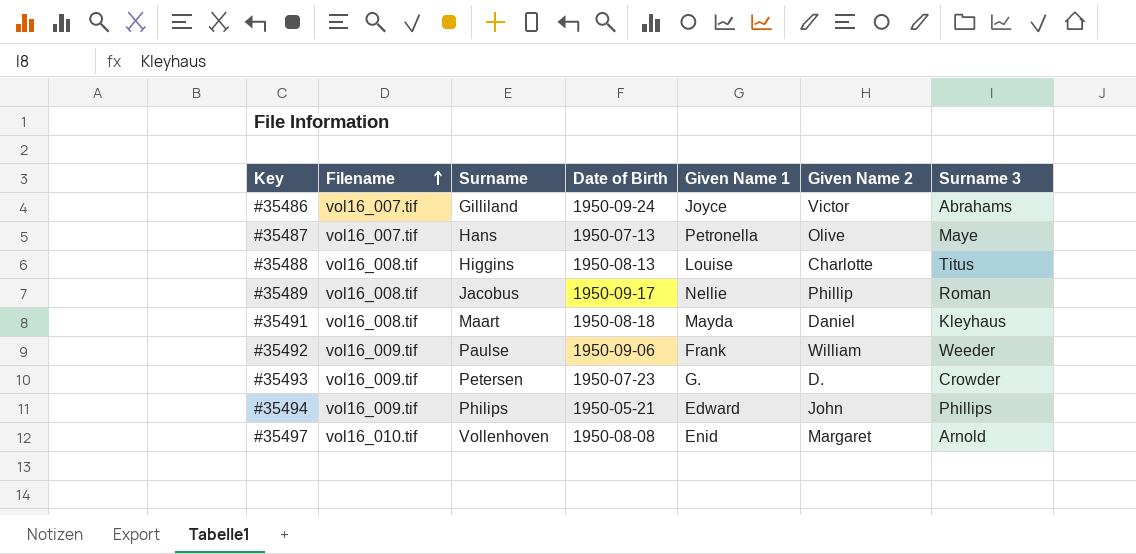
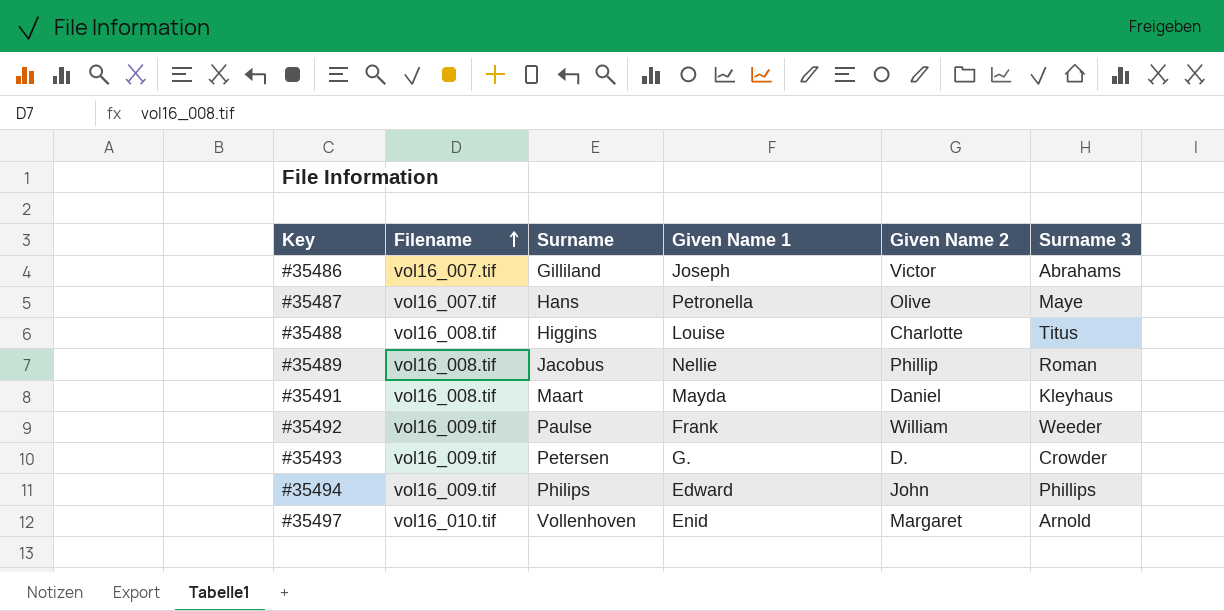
column Date of Birth | position: 4 -> none
#35486 | Given Name 1: Joyce -> Joseph

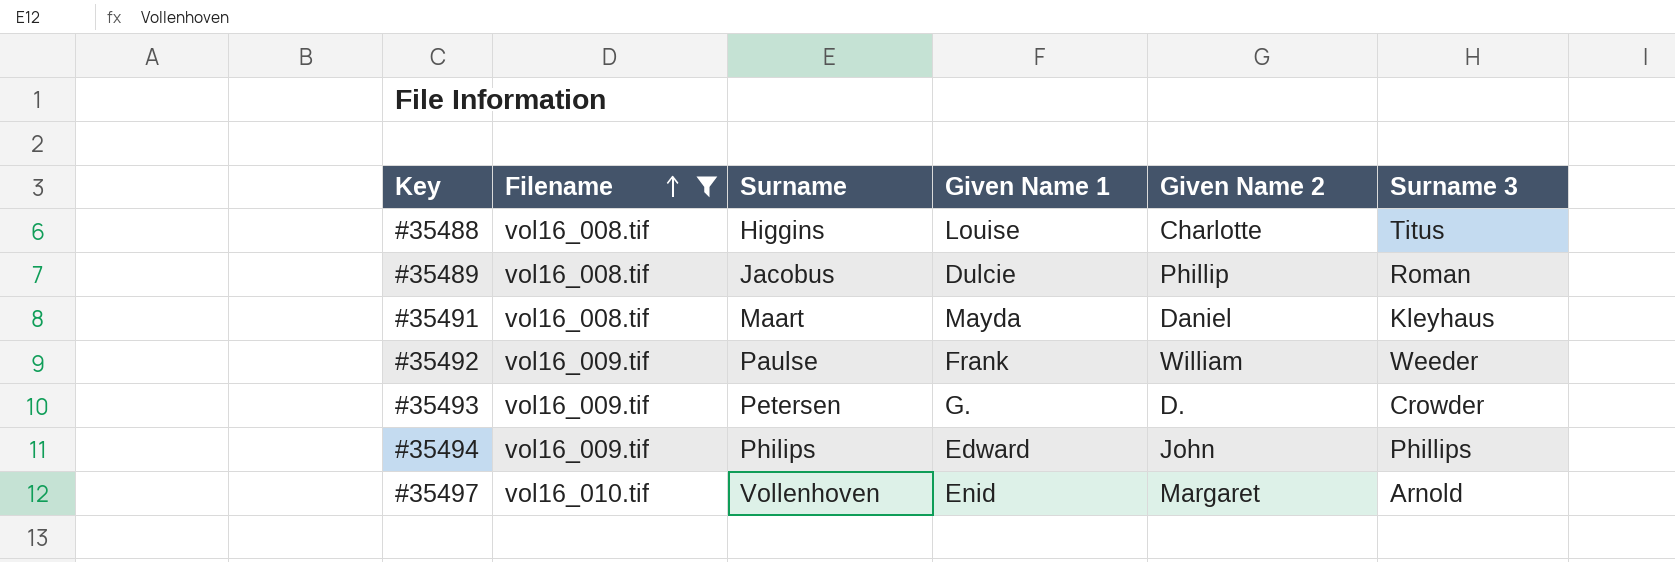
filter: none -> Filename != vol16_007.tif
#35489 | Given Name 1: Nellie -> Dulcie

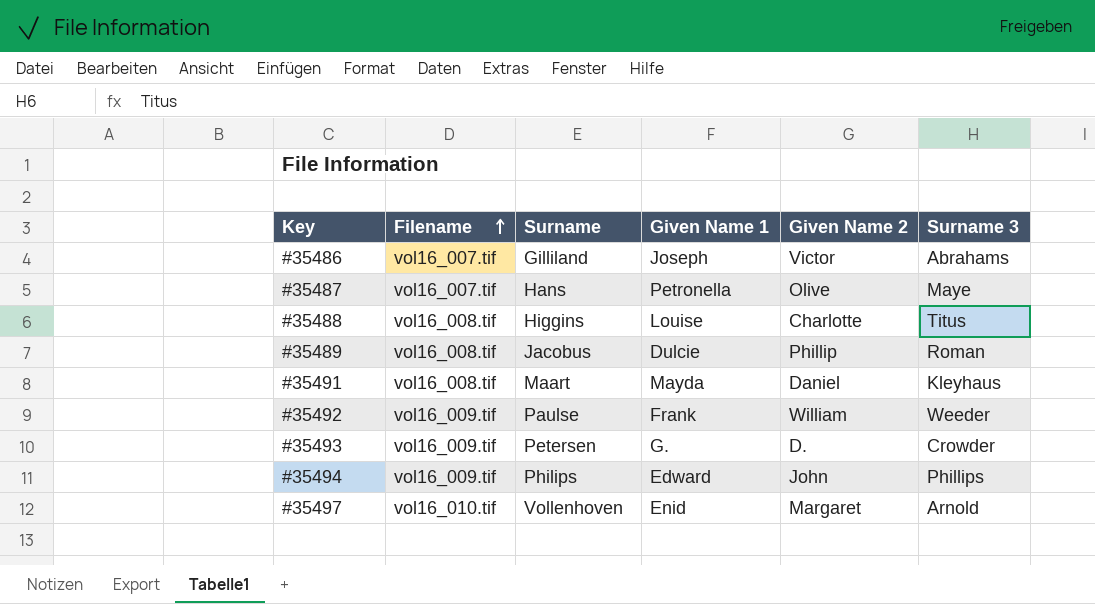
filter: Filename != vol16_007.tif -> none

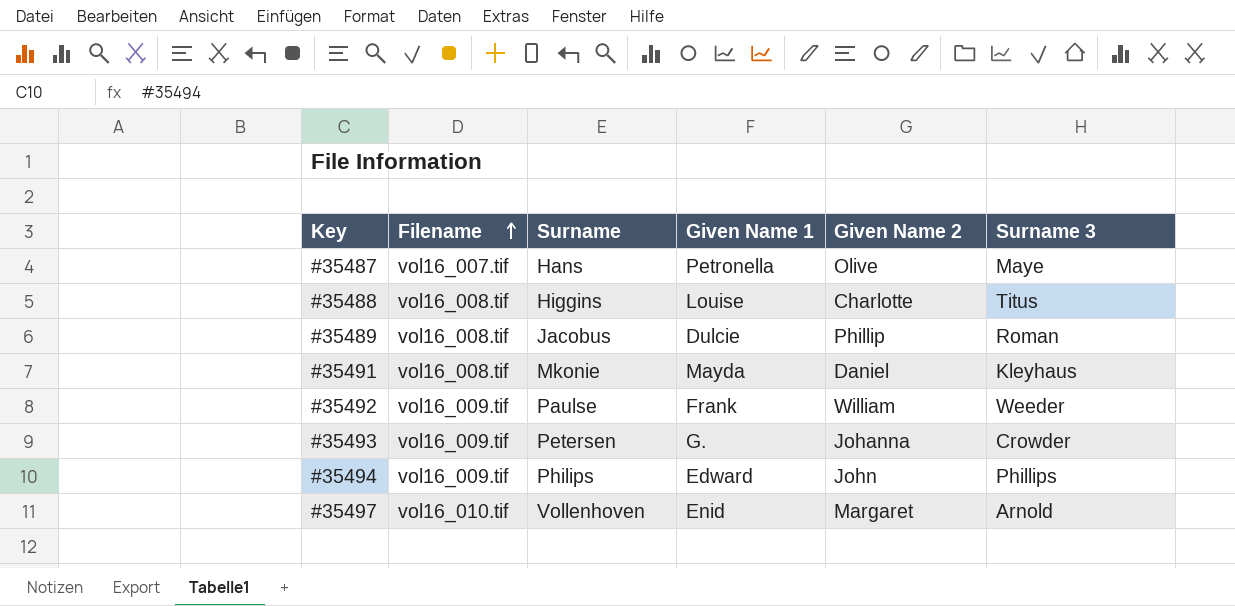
row #35486: vol16_007.tif | Gilliland | Joseph | Victor | Abrahams -> none
#35491 | Surname: Maart -> Mkonie
#35493 | Given Name 2: D. -> Johanna

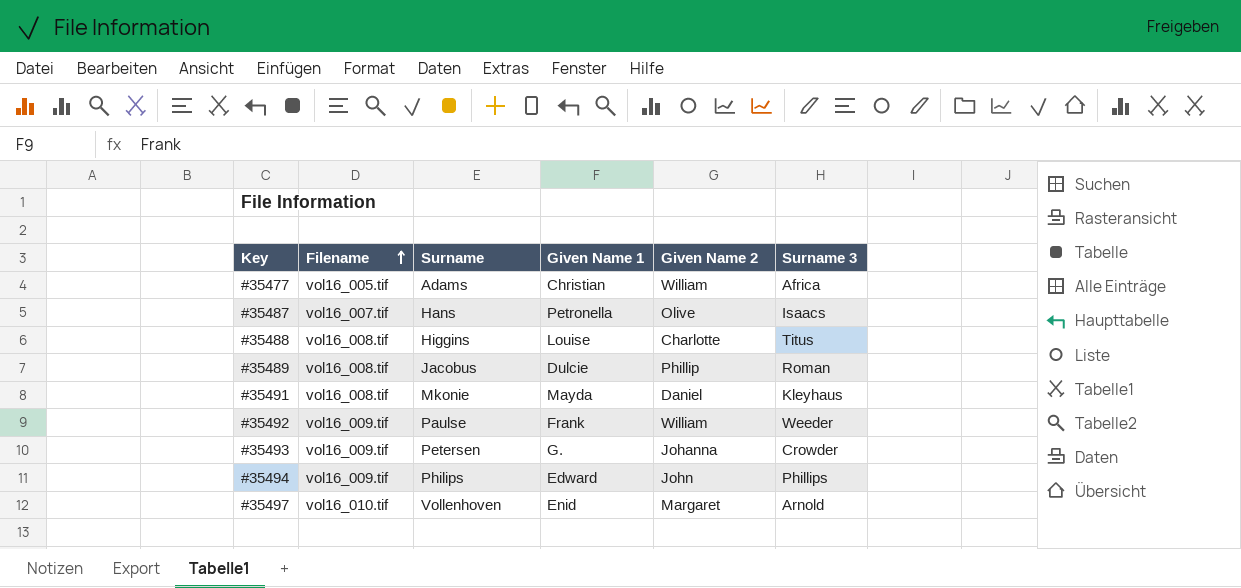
row #35477: none -> vol16_005.tif | Adams | Christian | William | Africa
#35487 | Surname 3: Maye -> Isaacs

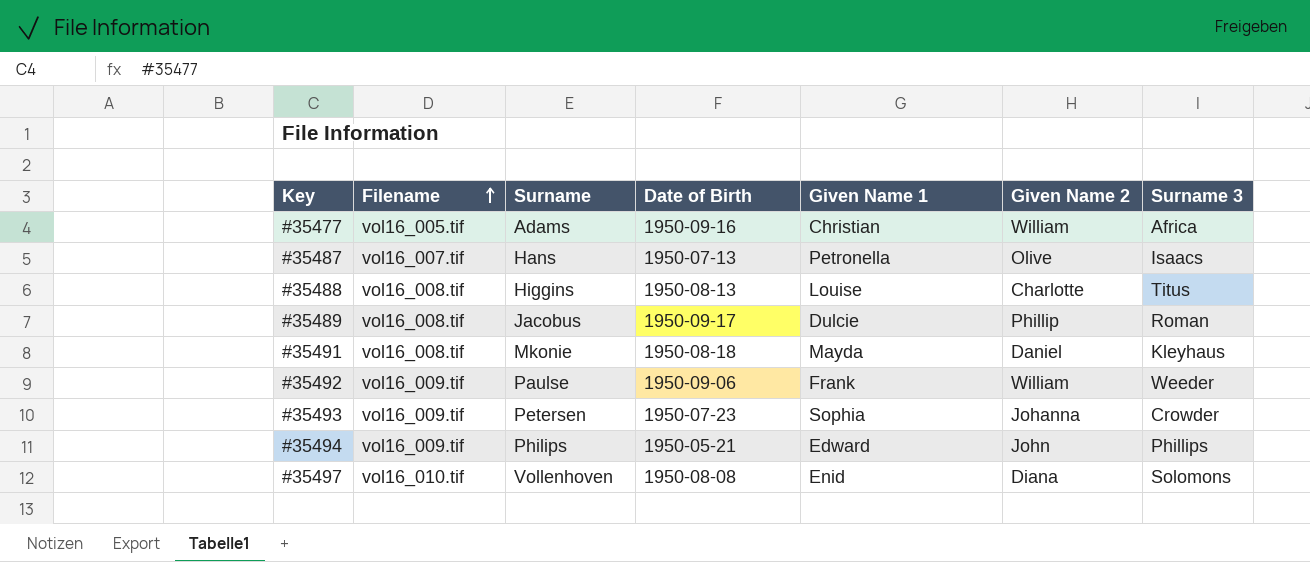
column Date of Birth | position: none -> 4
#35493 | Given Name 1: G. -> Sophia
#35497 | Given Name 2: Margaret -> Diana
#35497 | Surname 3: Arnold -> Solomons

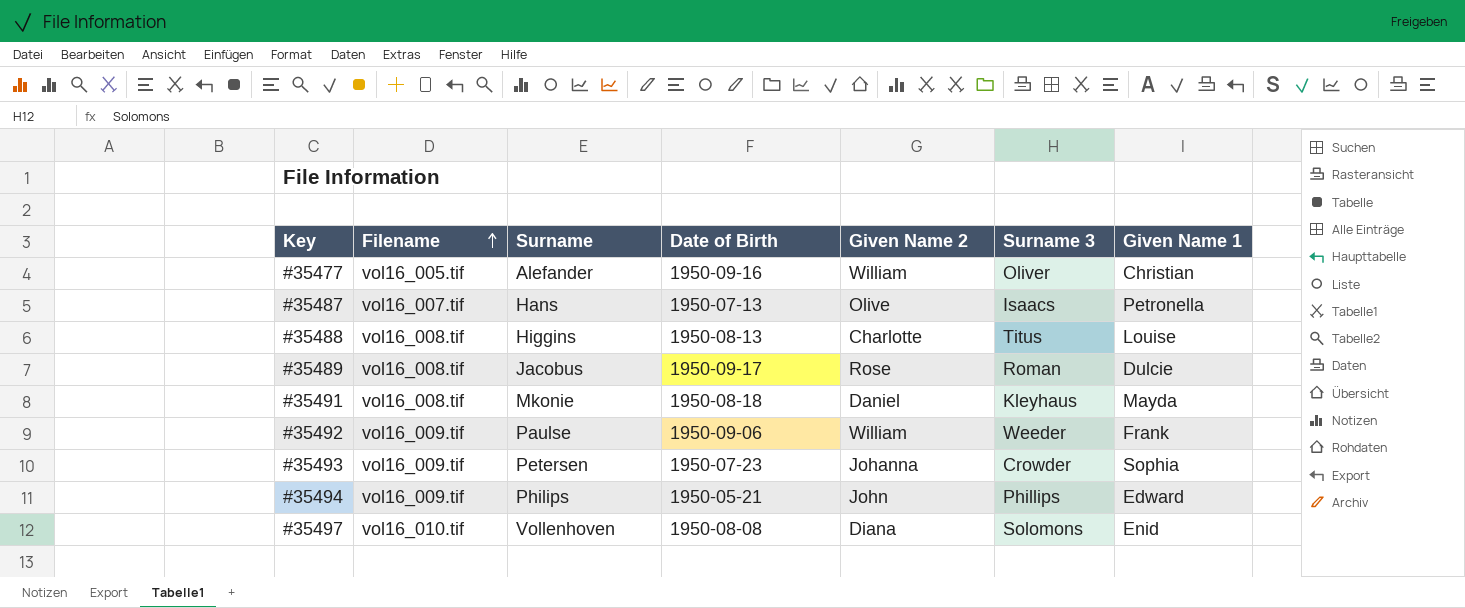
column Given Name 1 | position: 5 -> 7
#35477 | Surname: Adams -> Alefander
#35477 | Surname 3: Africa -> Oliver
#35489 | Given Name 2: Phillip -> Rose

